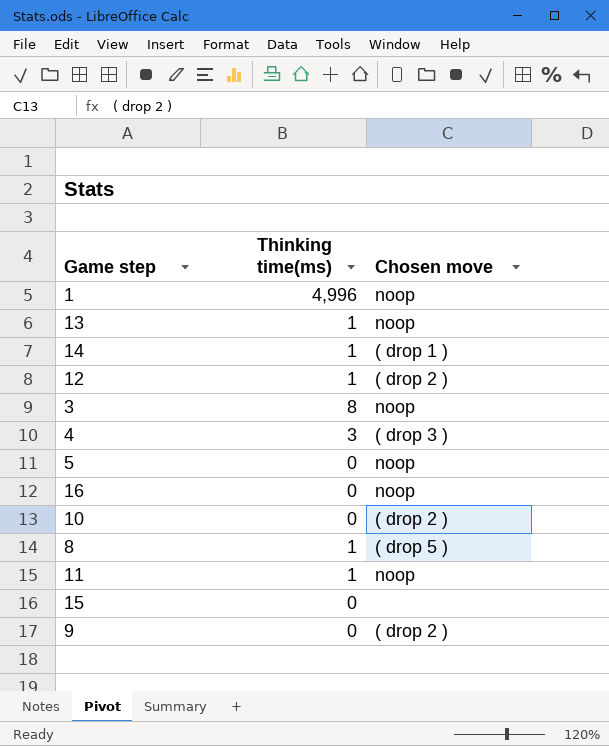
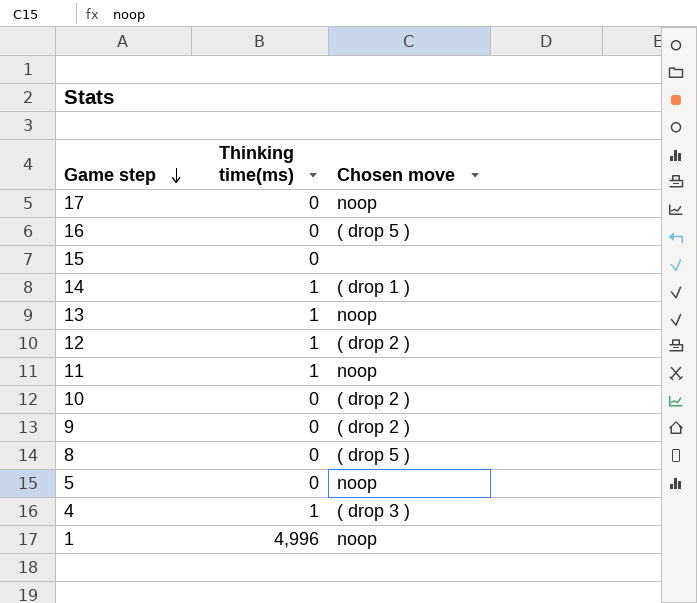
row order: none -> Game step descending
row 3: 8 | noop -> none
row 17: none -> 0 | noop
16 | Chosen move: noop -> ( drop 5 )
8 | Thinking time(ms): 1 -> 0
4 | Thinking time(ms): 3 -> 1

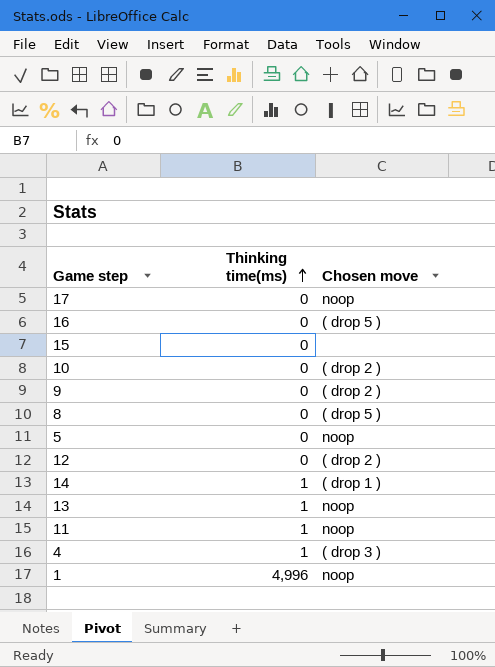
row order: Game step descending -> Thinking time(ms) ascending
12 | Thinking time(ms): 1 -> 0

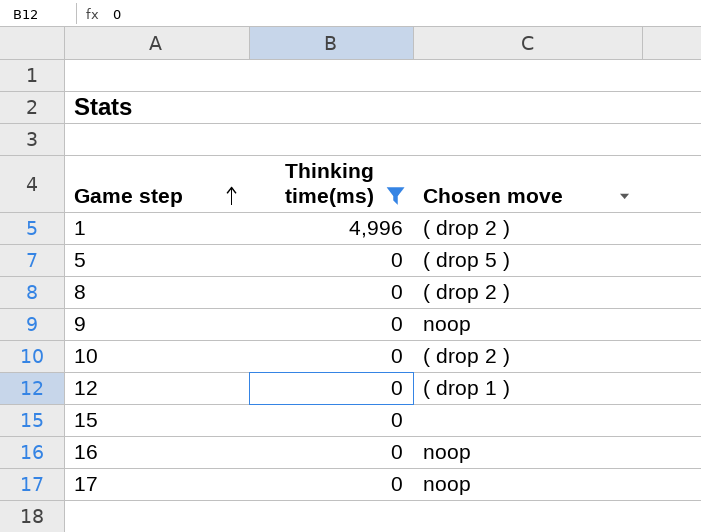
filter: none -> Thinking time(ms) != 1
row order: Thinking time(ms) ascending -> Game step ascending
1 | Chosen move: noop -> ( drop 2 )
5 | Chosen move: noop -> ( drop 5 )
8 | Chosen move: ( drop 5 ) -> ( drop 2 )
9 | Chosen move: ( drop 2 ) -> noop
12 | Chosen move: ( drop 2 ) -> ( drop 1 )
16 | Chosen move: ( drop 5 ) -> noop

